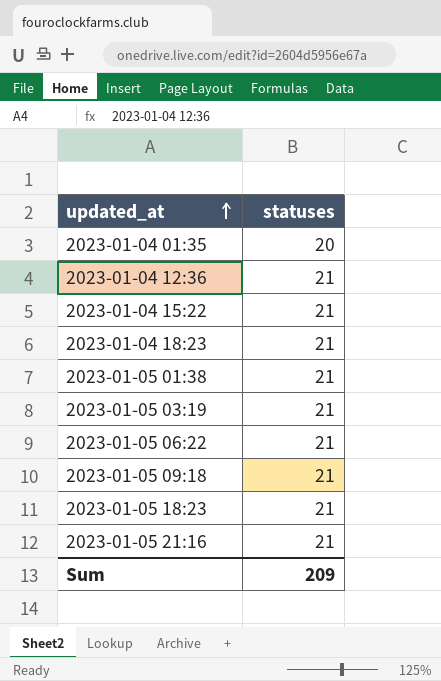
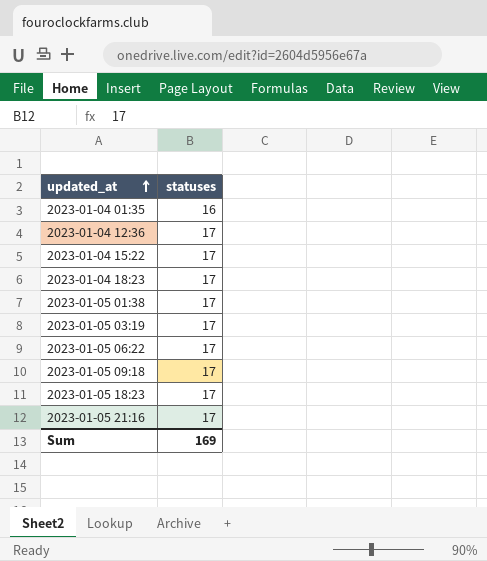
2023-01-04 01:35 | statuses: 20 -> 16
2023-01-04 12:36 | statuses: 21 -> 17
2023-01-04 15:22 | statuses: 21 -> 17
2023-01-04 18:23 | statuses: 21 -> 17
2023-01-05 01:38 | statuses: 21 -> 17
2023-01-05 03:19 | statuses: 21 -> 17
2023-01-05 06:22 | statuses: 21 -> 17
2023-01-05 09:18 | statuses: 21 -> 17
2023-01-05 18:23 | statuses: 21 -> 17
2023-01-05 21:16 | statuses: 21 -> 17
Sum | statuses: 209 -> 169

